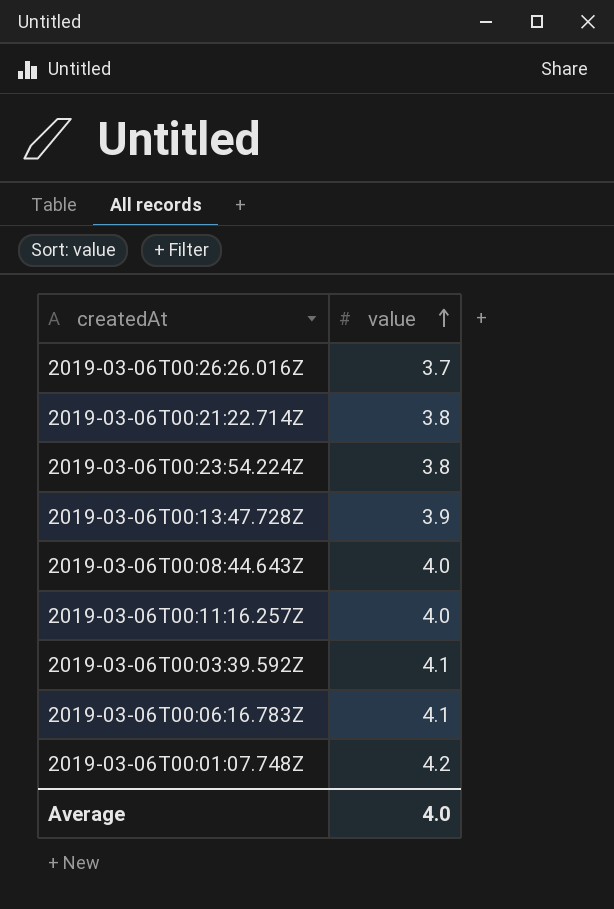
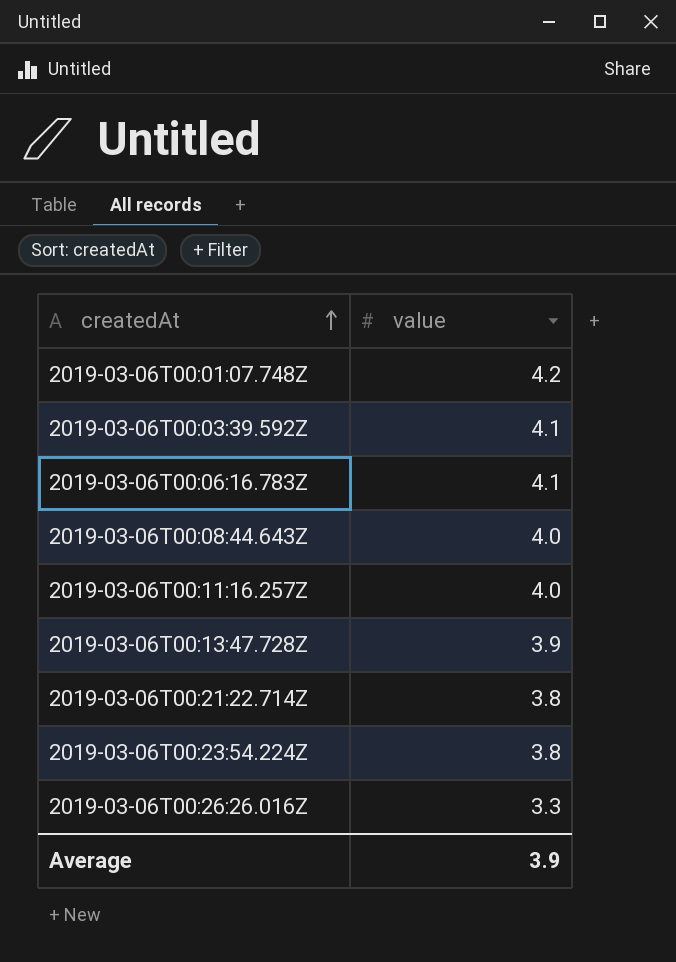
row order: value ascending -> createdAt ascending
2019-03-06T00:26:26.016Z | value: 3.7 -> 3.3
Average | value: 4.0 -> 3.9

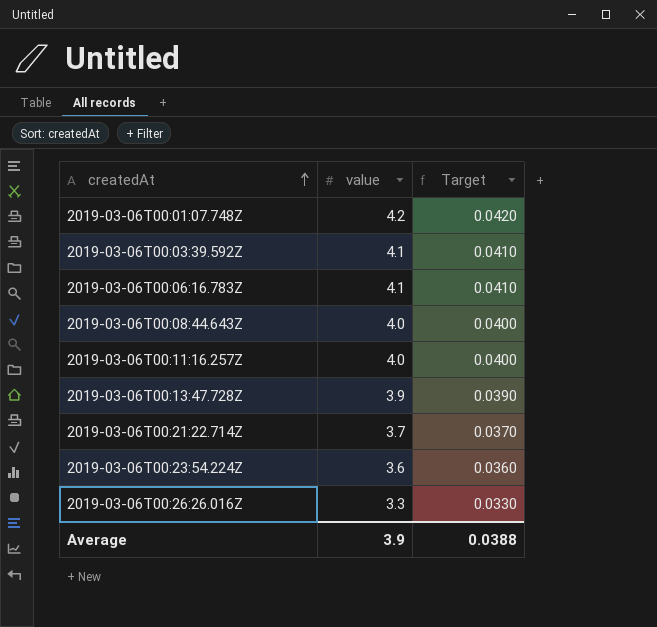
column Target | formula: none -> [value] * 0.01
2019-03-06T00:21:22.714Z | value: 3.8 -> 3.7
2019-03-06T00:23:54.224Z | value: 3.8 -> 3.6

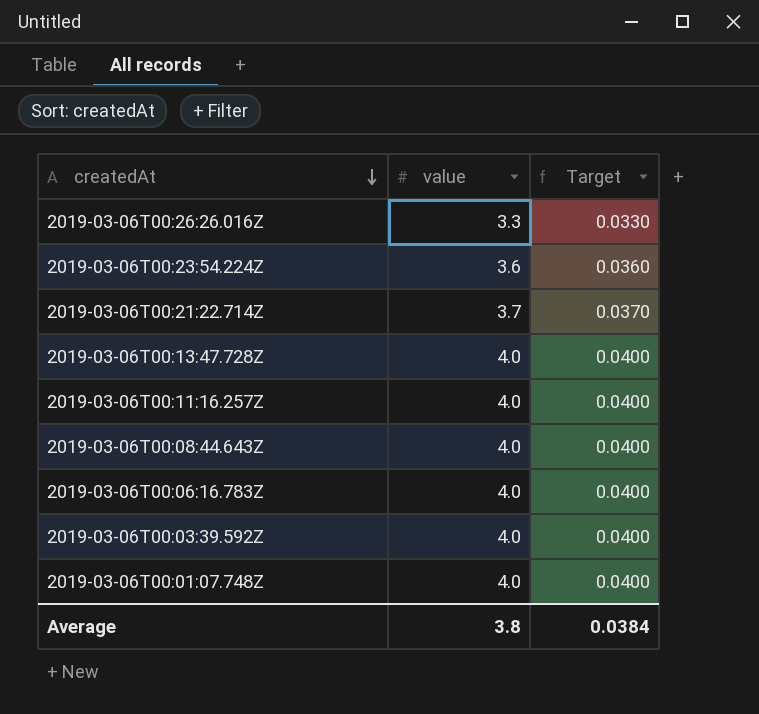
row order: createdAt ascending -> createdAt descending
2019-03-06T00:13:47.728Z | value: 3.9 -> 4.0
2019-03-06T00:13:47.728Z | Target: 0.0390 -> 0.0400
2019-03-06T00:06:16.783Z | value: 4.1 -> 4.0
2019-03-06T00:06:16.783Z | Target: 0.0410 -> 0.0400
2019-03-06T00:03:39.592Z | value: 4.1 -> 4.0
2019-03-06T00:03:39.592Z | Target: 0.0410 -> 0.0400
2019-03-06T00:01:07.748Z | value: 4.2 -> 4.0
2019-03-06T00:01:07.748Z | Target: 0.0420 -> 0.0400
Average | value: 3.9 -> 3.8
Average | Target: 0.0388 -> 0.0384

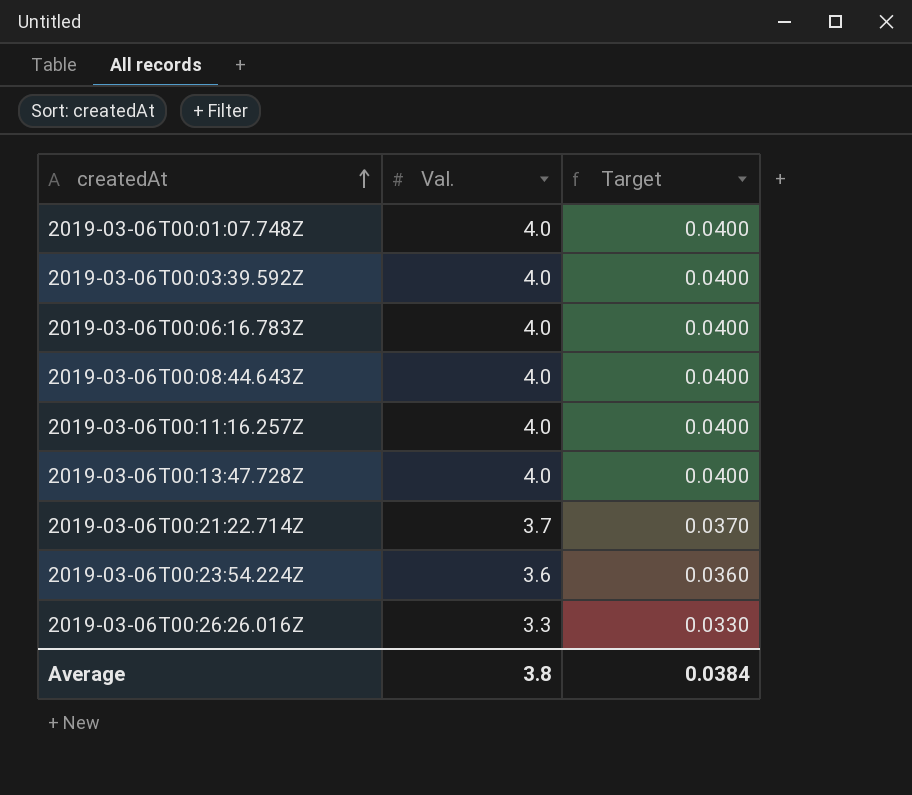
row order: createdAt descending -> createdAt ascending
column name: value -> Val.

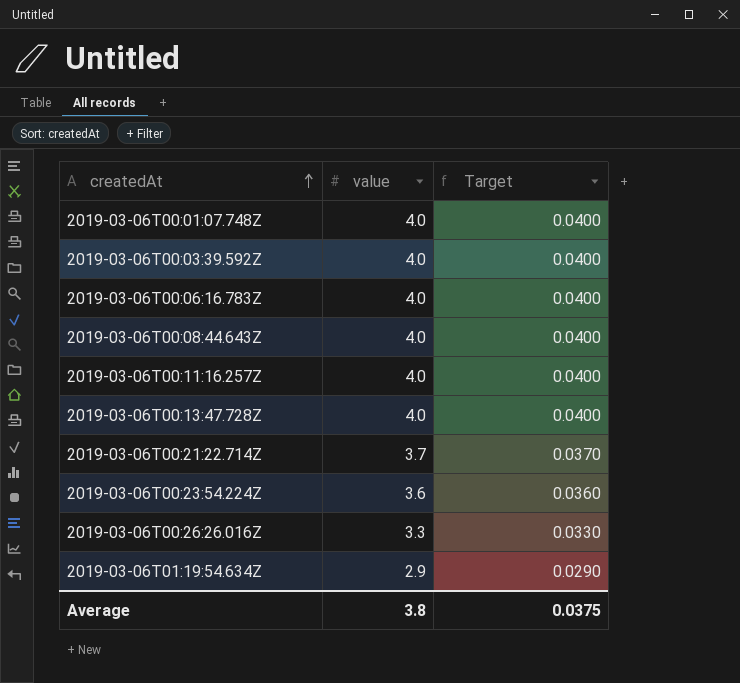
column name: Val. -> value
row 2019-03-06T01:19:54.634Z: none -> 2.9 | 0.0290
Average | Target: 0.0384 -> 0.0375

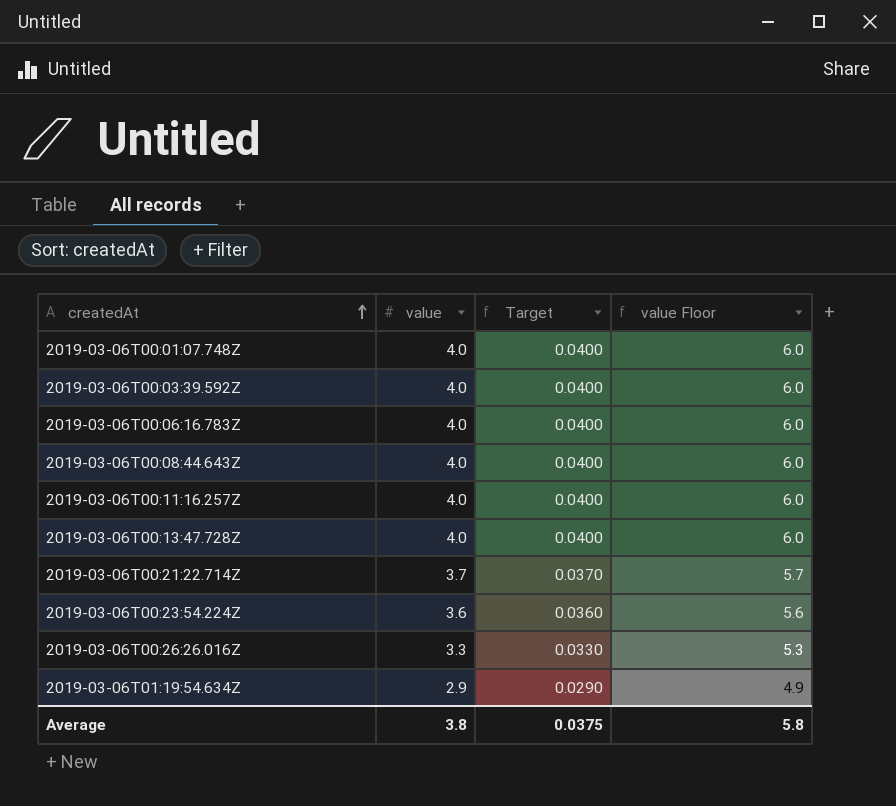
column value Floor | formula: none -> [value] + 2

